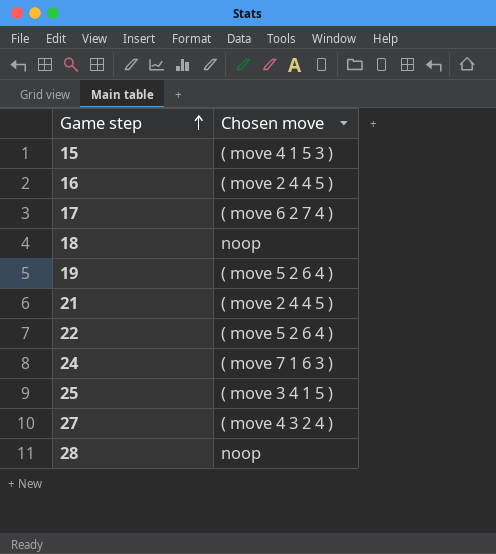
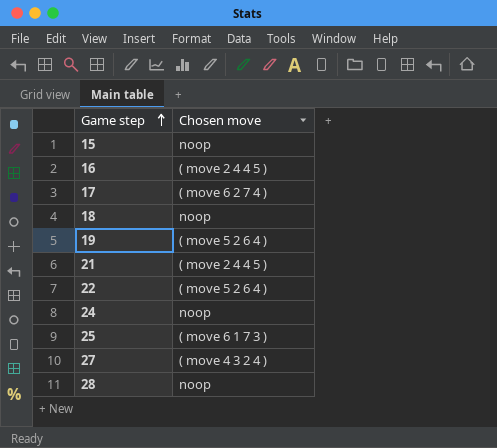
15 | Chosen move: ( move 4 1 5 3 ) -> noop
24 | Chosen move: ( move 7 1 6 3 ) -> noop
25 | Chosen move: ( move 3 4 1 5 ) -> ( move 6 1 7 3 )

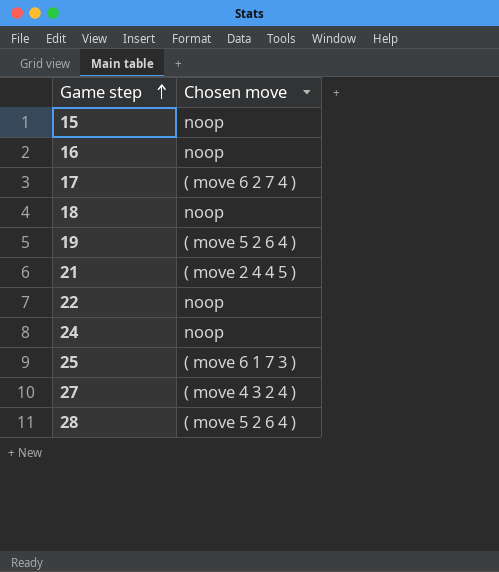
16 | Chosen move: ( move 2 4 4 5 ) -> noop
22 | Chosen move: ( move 5 2 6 4 ) -> noop
28 | Chosen move: noop -> ( move 5 2 6 4 )

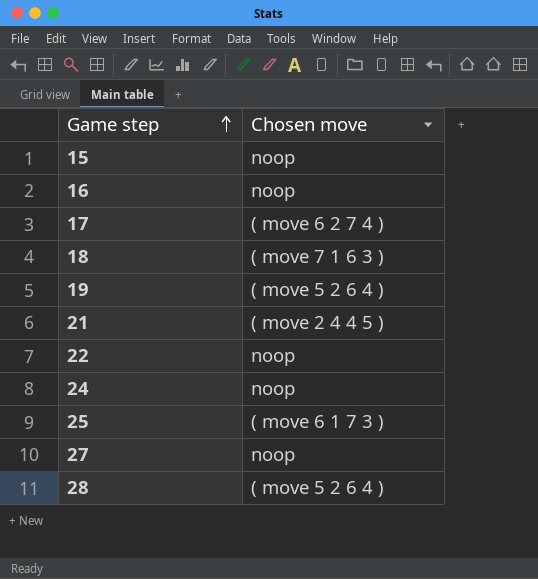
18 | Chosen move: noop -> ( move 7 1 6 3 )
27 | Chosen move: ( move 4 3 2 4 ) -> noop

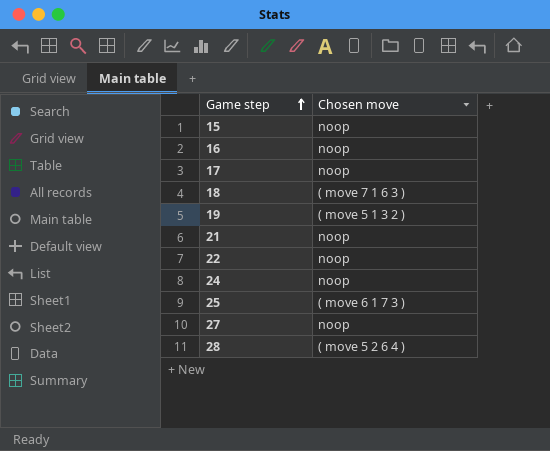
17 | Chosen move: ( move 6 2 7 4 ) -> noop
19 | Chosen move: ( move 5 2 6 4 ) -> ( move 5 1 3 2 )
21 | Chosen move: ( move 2 4 4 5 ) -> noop

